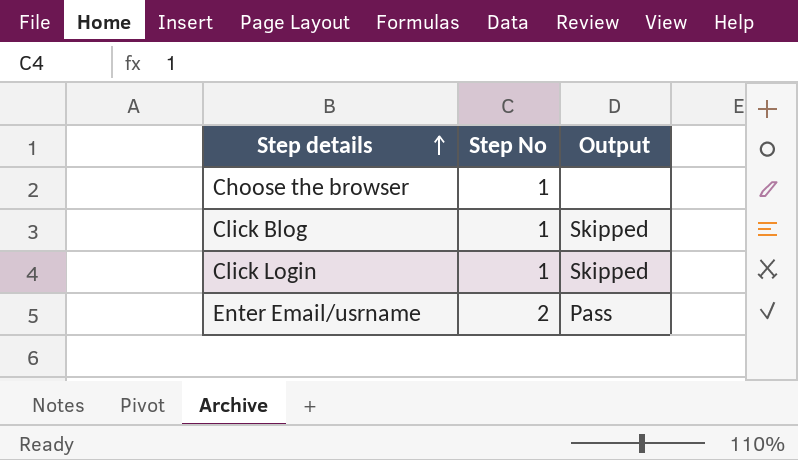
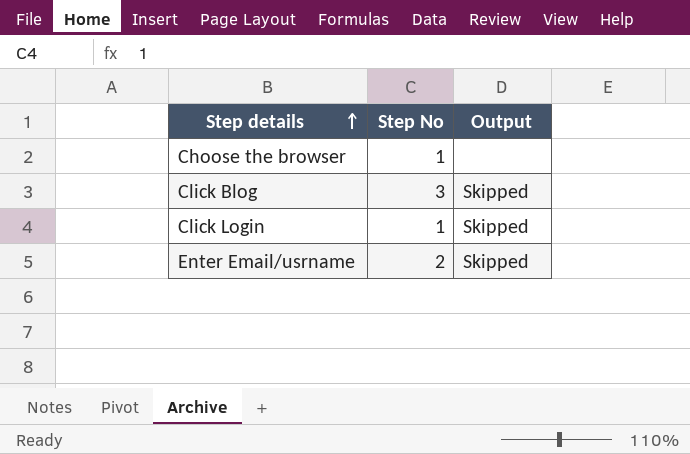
Click Blog | Step No: 1 -> 3
Enter Email/usrname | Output: Pass -> Skipped

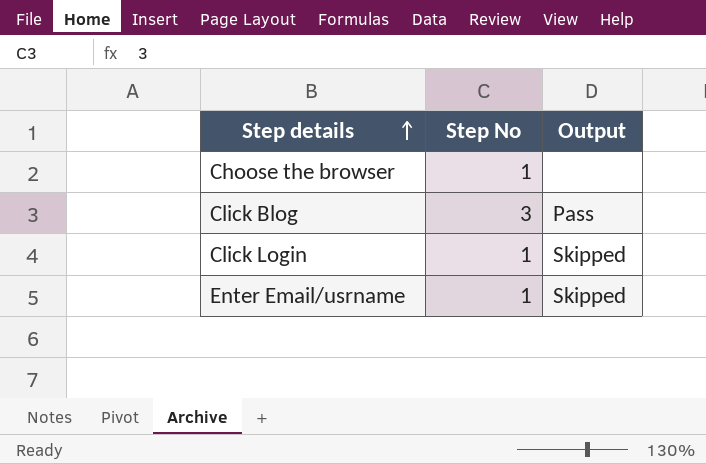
Click Blog | Output: Skipped -> Pass
Enter Email/usrname | Step No: 2 -> 1

